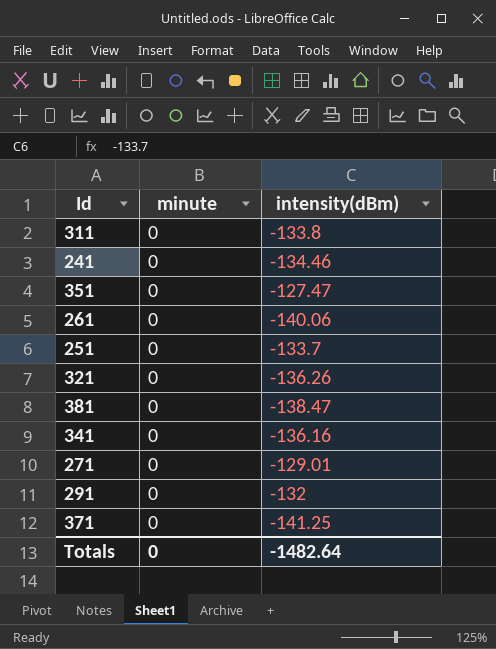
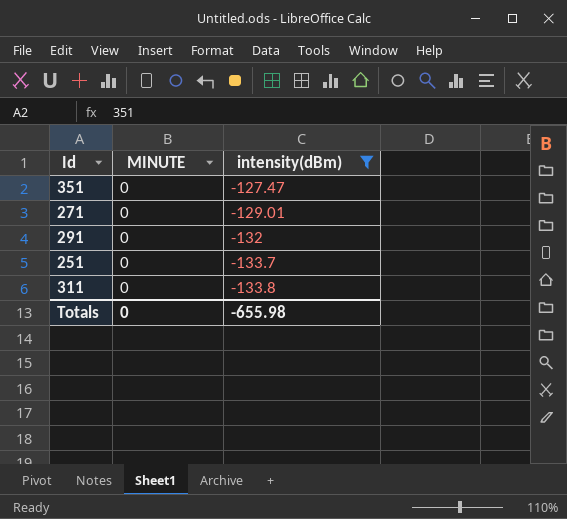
filter: none -> intensity(dBm) >= -133.8
row order: none -> intensity(dBm) descending
column name: minute -> MINUTE
Totals | intensity(dBm): -1482.64 -> -655.98

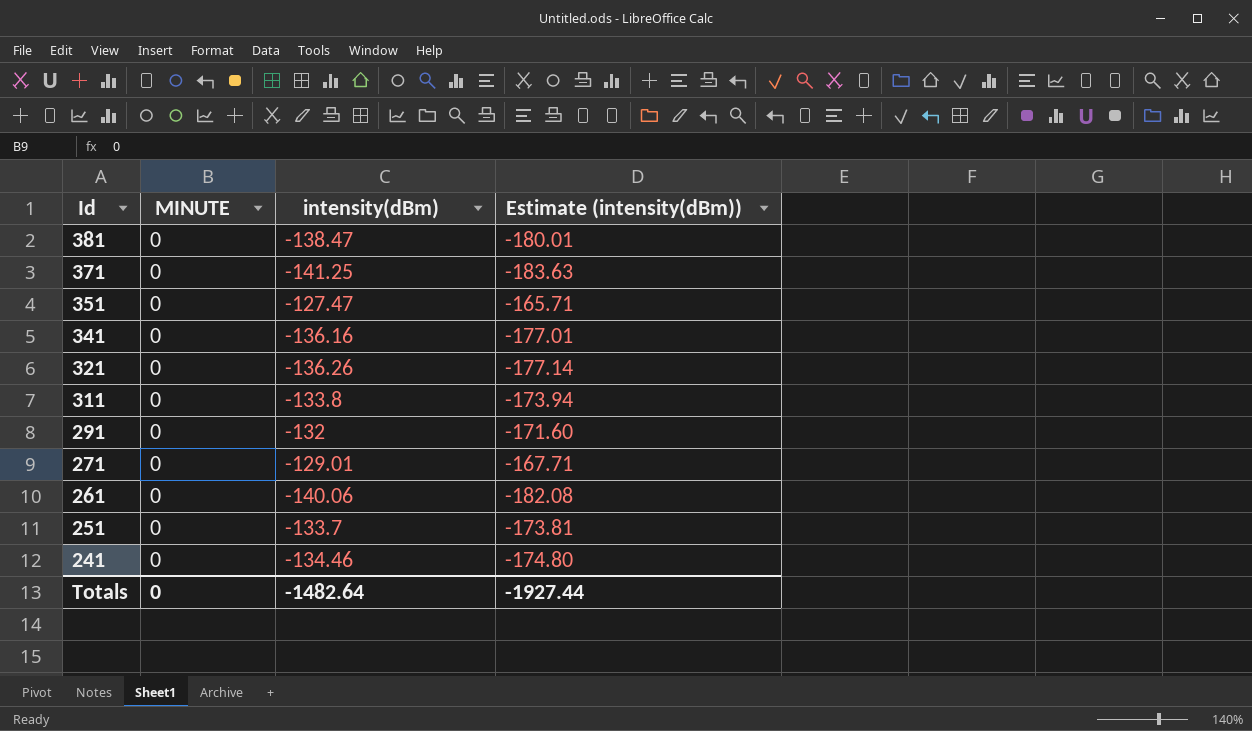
filter: intensity(dBm) >= -133.8 -> none
row order: intensity(dBm) descending -> Id descending
column Estimate (intensity(dBm)) | formula: none -> [intensity(dBm)] * 1.3
Totals | intensity(dBm): -655.98 -> -1482.64

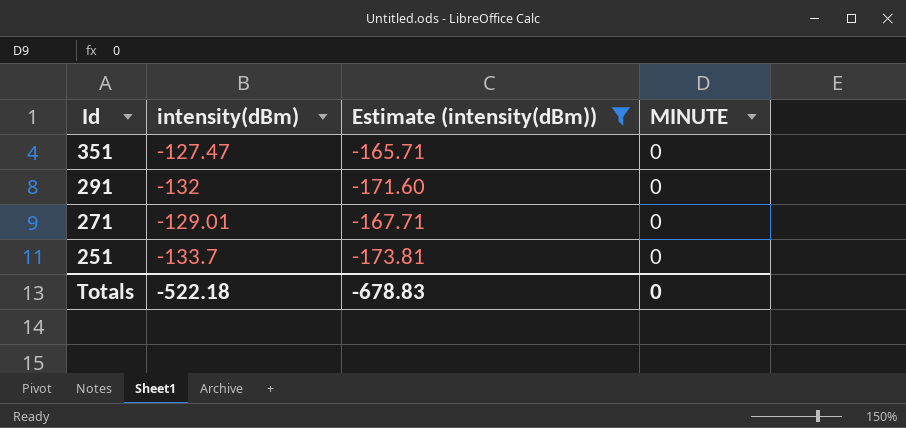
filter: none -> Estimate (intensity(dBm)) >= -173.81
column MINUTE | position: 2 -> 4
Totals | intensity(dBm): -1482.64 -> -522.18
Totals | Estimate (intensity(dBm)): -1927.44 -> -678.83

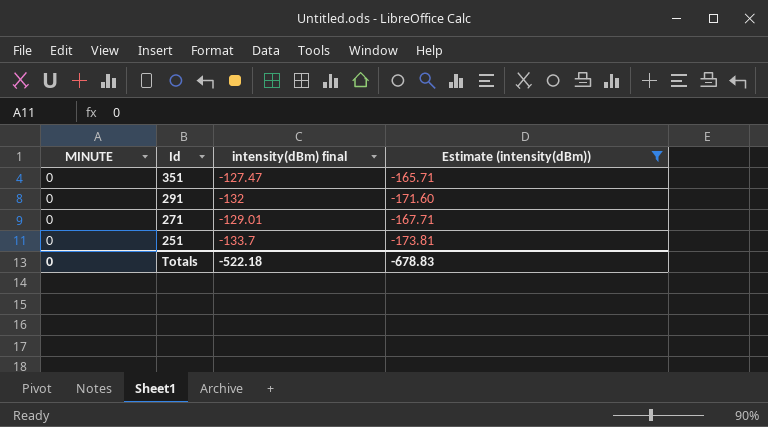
column MINUTE | position: 4 -> 1
column name: intensity(dBm) -> intensity(dBm) final

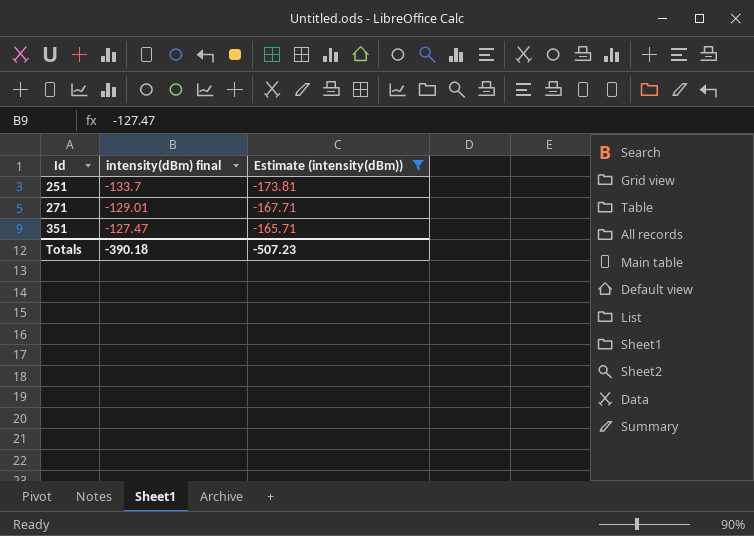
row order: Id descending -> Id ascending
column MINUTE | position: 1 -> none
row 291: 0 | -132 | -171.60 -> none
Totals | intensity(dBm) final: -522.18 -> -390.18
Totals | Estimate (intensity(dBm)): -678.83 -> -507.23

